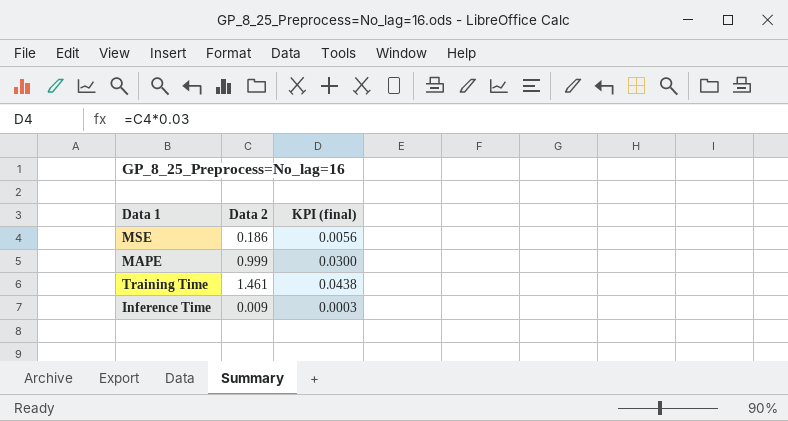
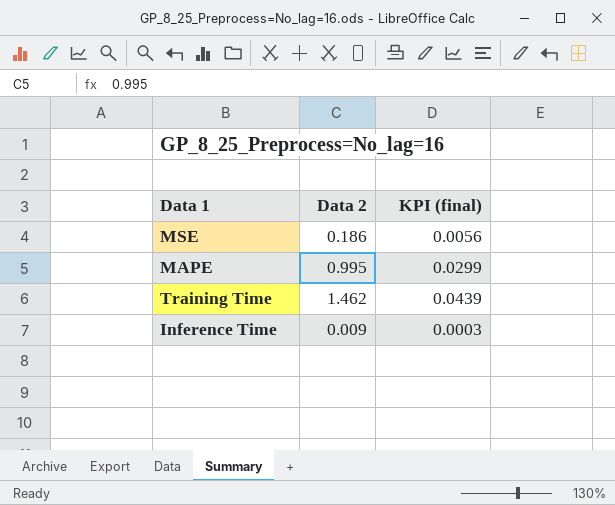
MAPE | Data 2: 0.999 -> 0.995
MAPE | KPI (final): 0.0300 -> 0.0299
Training Time | Data 2: 1.461 -> 1.462
Training Time | KPI (final): 0.0438 -> 0.0439

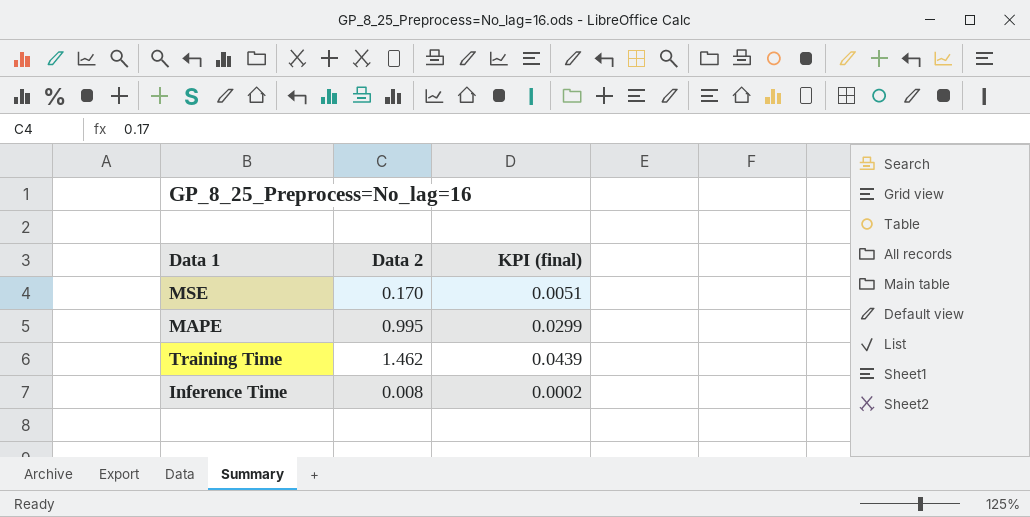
MSE | Data 2: 0.186 -> 0.170
MSE | KPI (final): 0.0056 -> 0.0051
Inference Time | Data 2: 0.009 -> 0.008
Inference Time | KPI (final): 0.0003 -> 0.0002

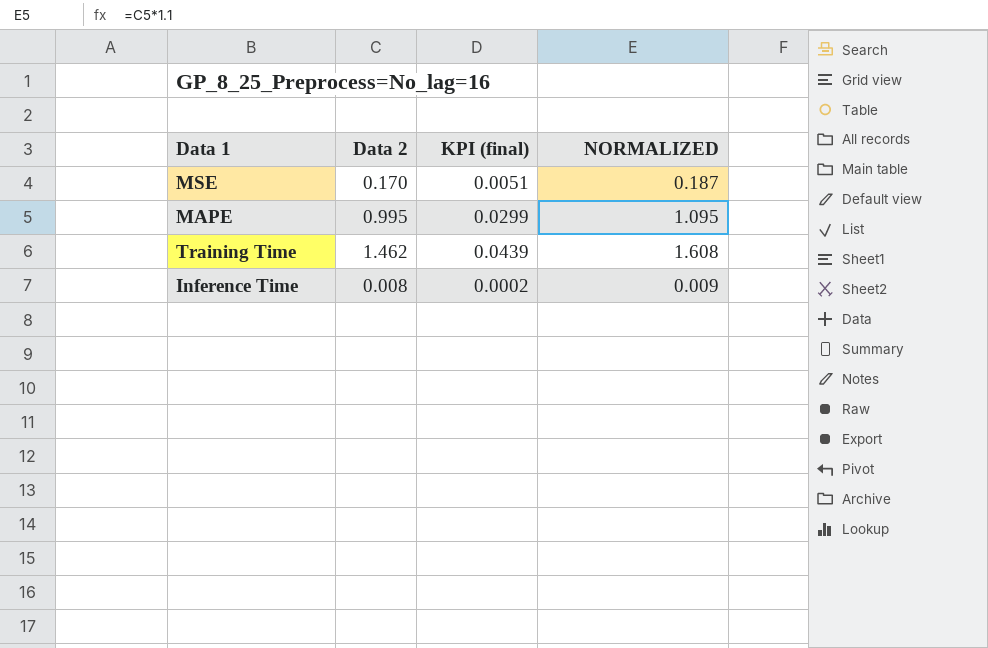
column NORMALIZED | formula: none -> [Data 2] * 1.1

